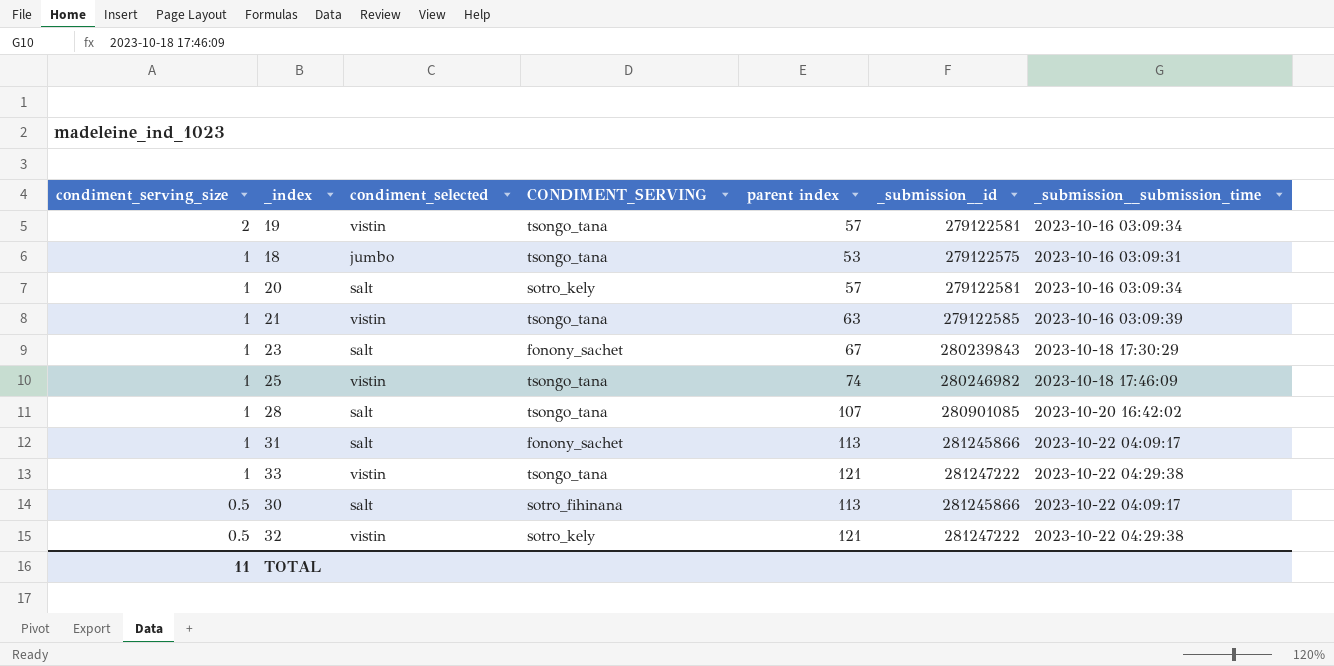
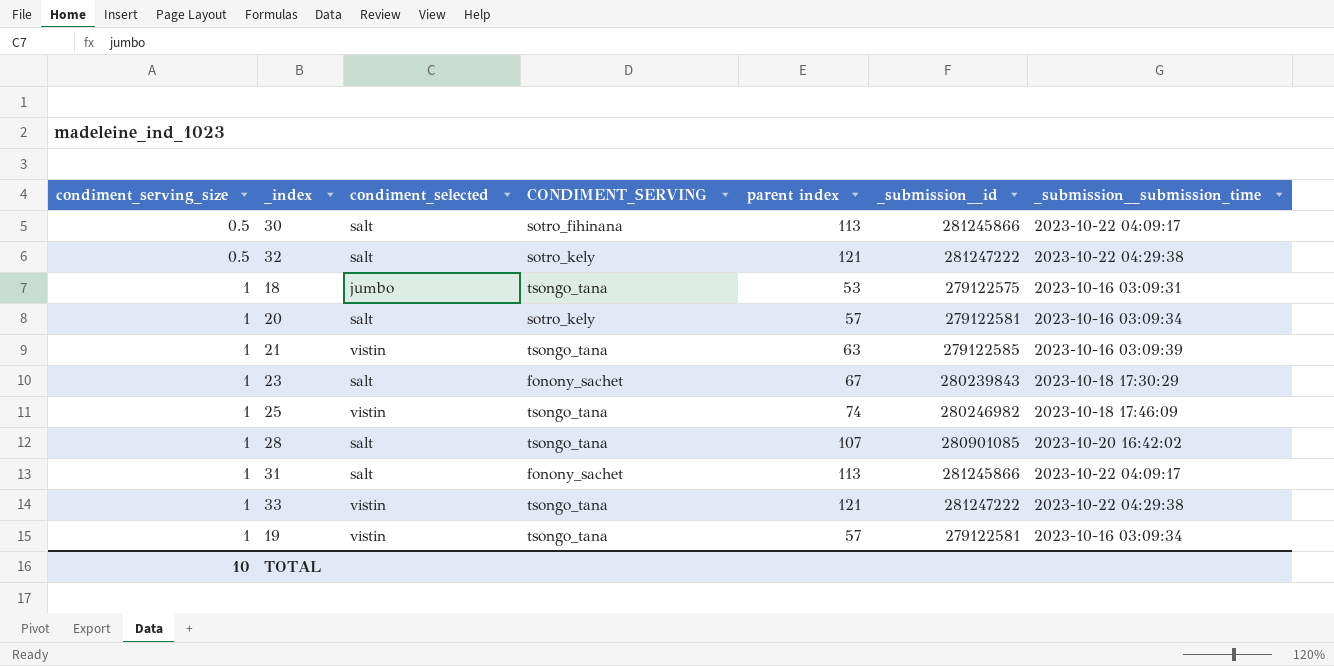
row order: condiment_serving_size descending -> condiment_serving_size ascending
32 | condiment_selected: vistin -> salt
19 | condiment_serving_size: 2 -> 1
TOTAL | condiment_serving_size: 11 -> 10

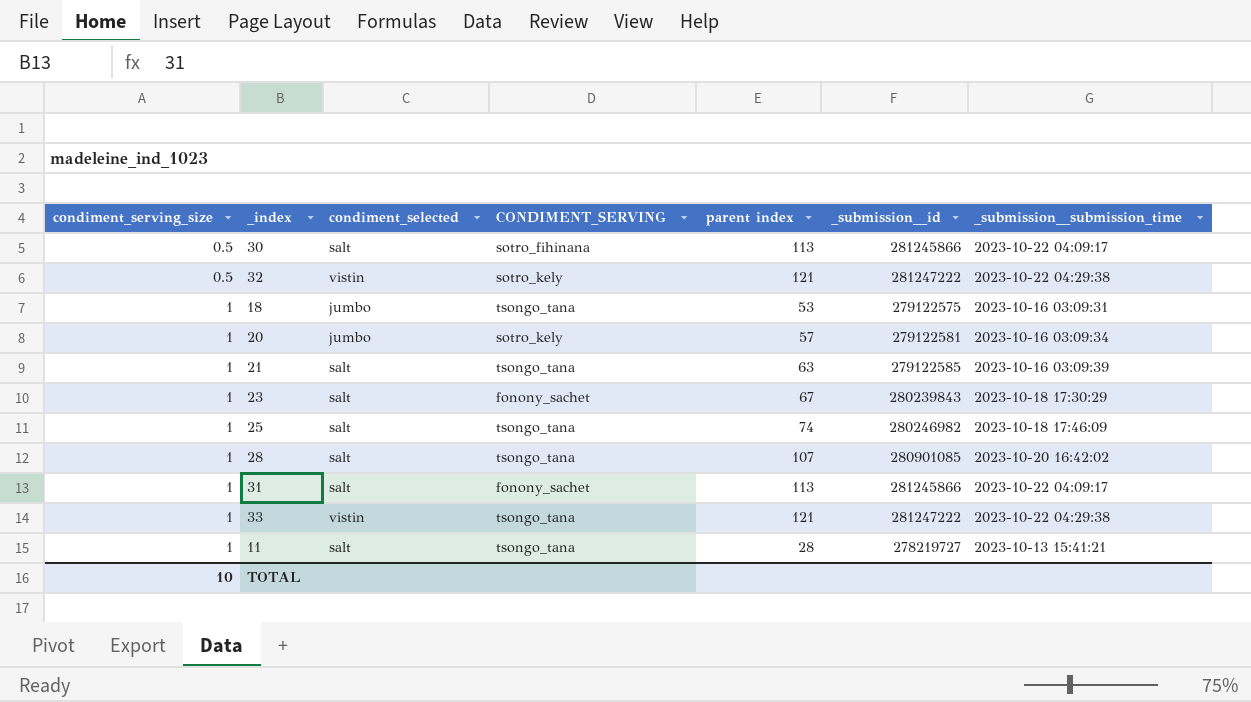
row 19: 1 | vistin | tsongo_tana | 57 | 279122581 | 2023-10-16 03:09:34 -> none
32 | condiment_selected: salt -> vistin
20 | condiment_selected: salt -> jumbo
21 | condiment_selected: vistin -> salt
25 | condiment_selected: vistin -> salt
row 11: none -> 1 | salt | tsongo_tana | 28 | 278219727 | 2023-10-13 15:41:21

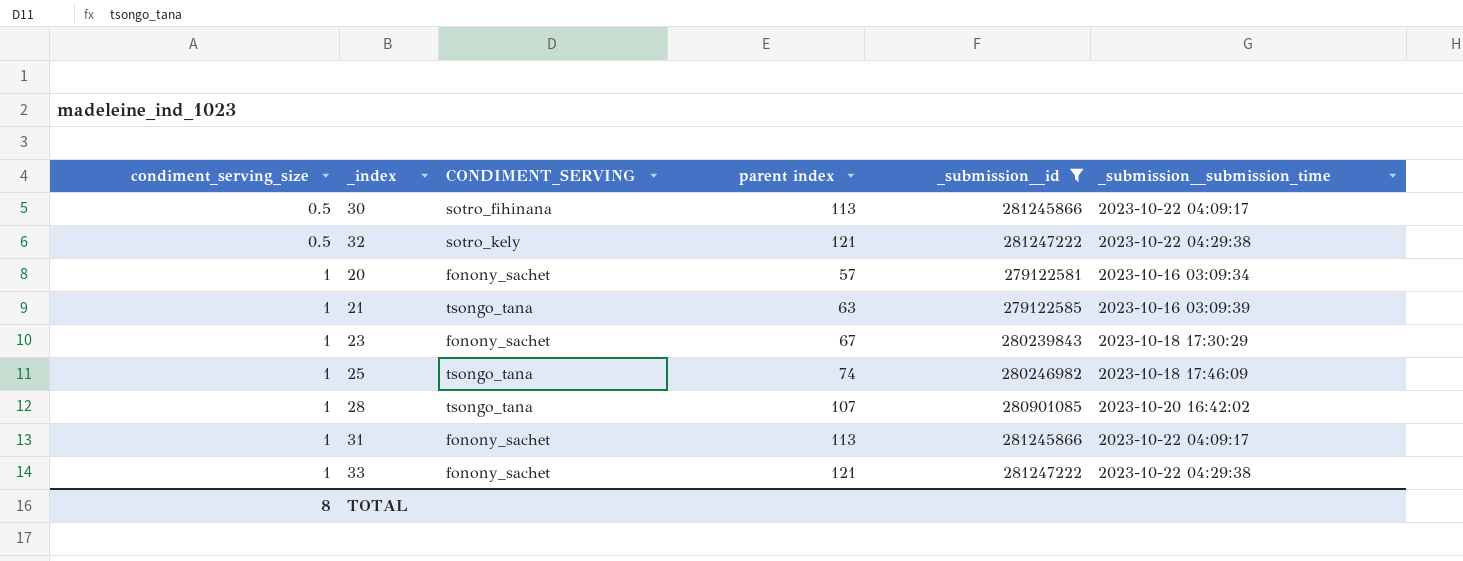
filter: none -> _submission__id >= 279122581
column condiment_selected | position: 3 -> none
20 | CONDIMENT_SERVING: sotro_kely -> fonony_sachet
33 | CONDIMENT_SERVING: tsongo_tana -> fonony_sachet
TOTAL | condiment_serving_size: 10 -> 8

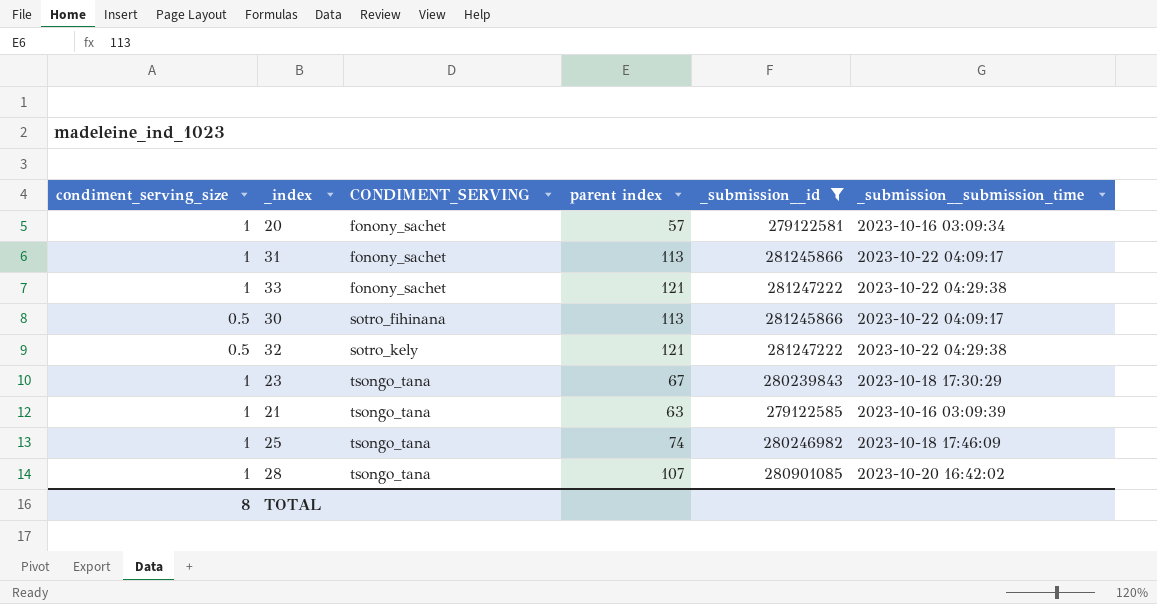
row order: condiment_serving_size ascending -> CONDIMENT_SERVING ascending
23 | CONDIMENT_SERVING: fonony_sachet -> tsongo_tana

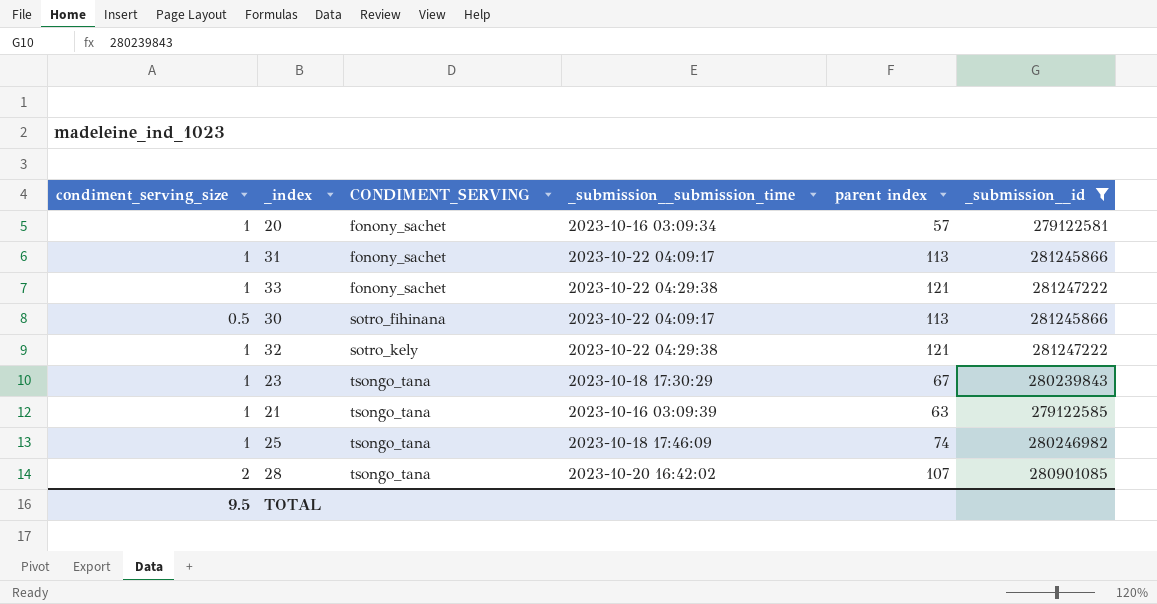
column _submission__submission_time | position: 6 -> 4
32 | condiment_serving_size: 0.5 -> 1
28 | condiment_serving_size: 1 -> 2
TOTAL | condiment_serving_size: 8 -> 9.5

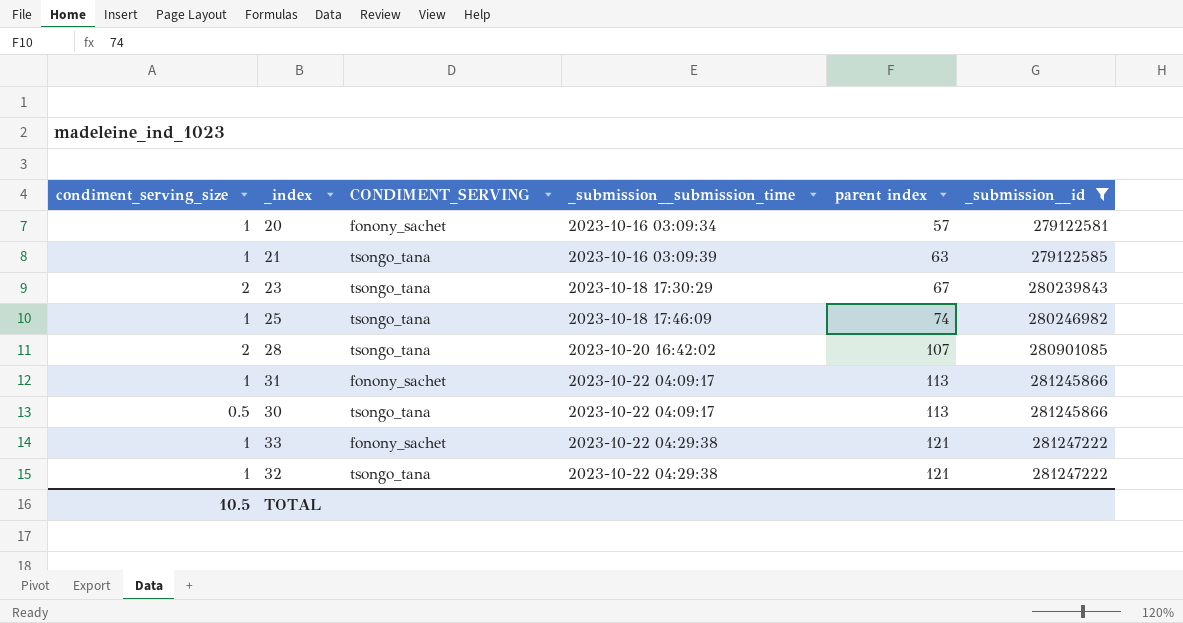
row order: CONDIMENT_SERVING ascending -> _submission__submission_time ascending
23 | condiment_serving_size: 1 -> 2
30 | CONDIMENT_SERVING: sotro_fihinana -> tsongo_tana
32 | CONDIMENT_SERVING: sotro_kely -> tsongo_tana
TOTAL | condiment_serving_size: 9.5 -> 10.5

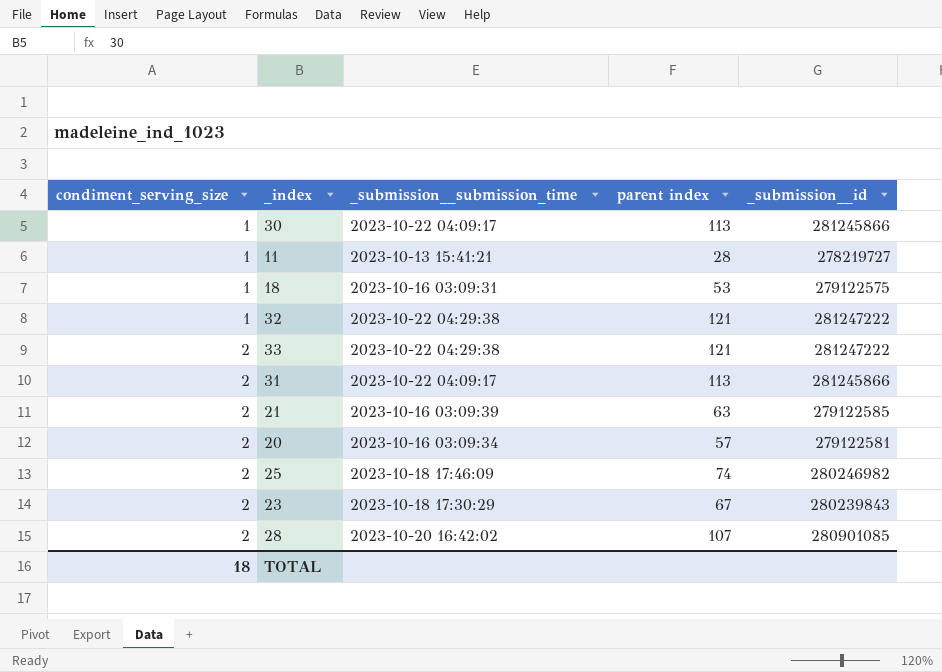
filter: _submission__id >= 279122581 -> none
row order: _submission__submission_time ascending -> condiment_serving_size ascending
column CONDIMENT_SERVING | position: 3 -> none
30 | condiment_serving_size: 0.5 -> 1
33 | condiment_serving_size: 1 -> 2
31 | condiment_serving_size: 1 -> 2
21 | condiment_serving_size: 1 -> 2
20 | condiment_serving_size: 1 -> 2
25 | condiment_serving_size: 1 -> 2
TOTAL | condiment_serving_size: 10.5 -> 18

